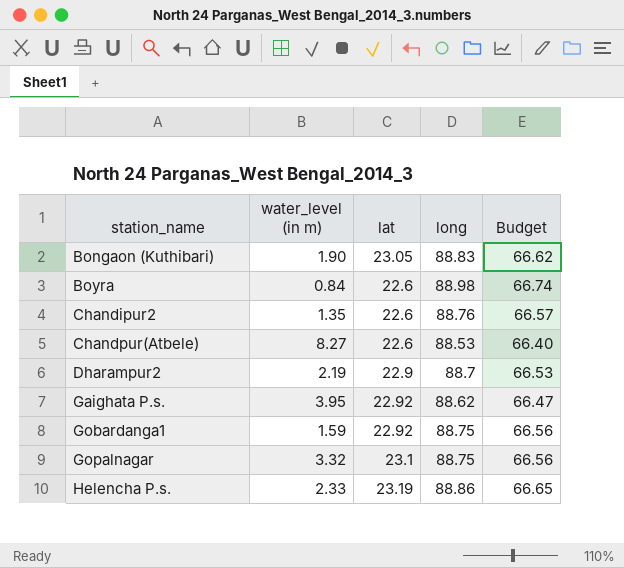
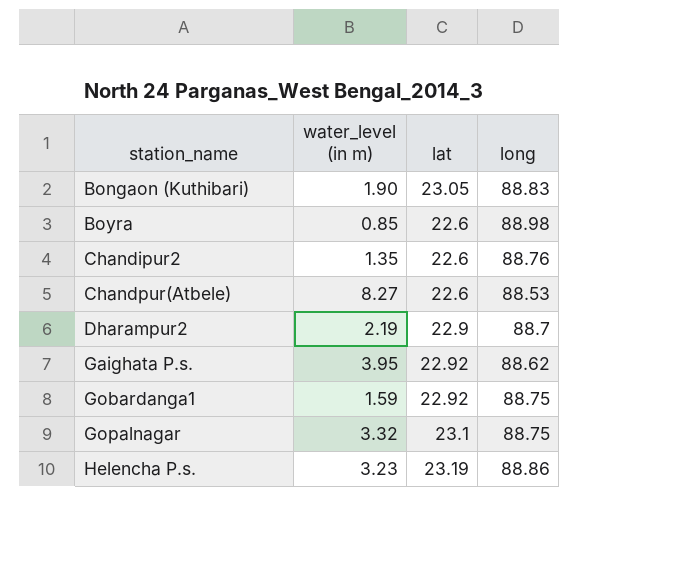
column Budget | formula: [long] * 0.75 -> none
Boyra | water_level (in m): 0.84 -> 0.85
Helencha P.s. | water_level (in m): 2.33 -> 3.23

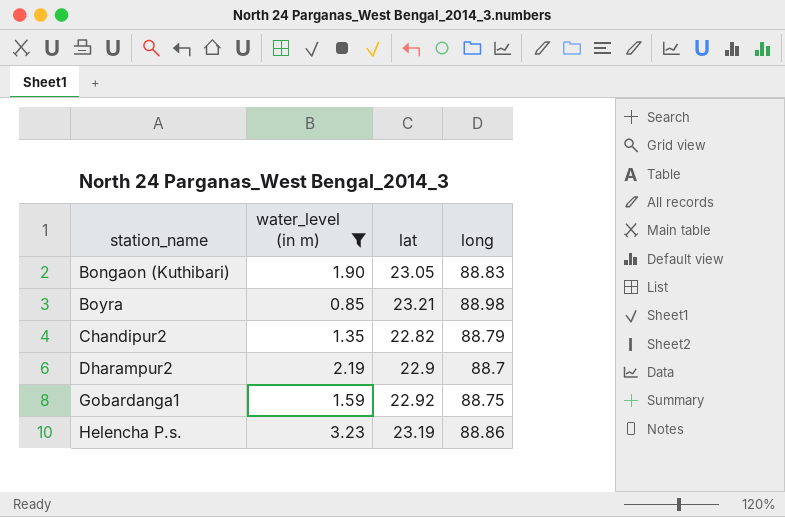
filter: none -> water_level (in m) <= 3.23
Boyra | lat: 22.6 -> 23.21
Chandipur2 | lat: 22.6 -> 22.82
Chandipur2 | long: 88.76 -> 88.79

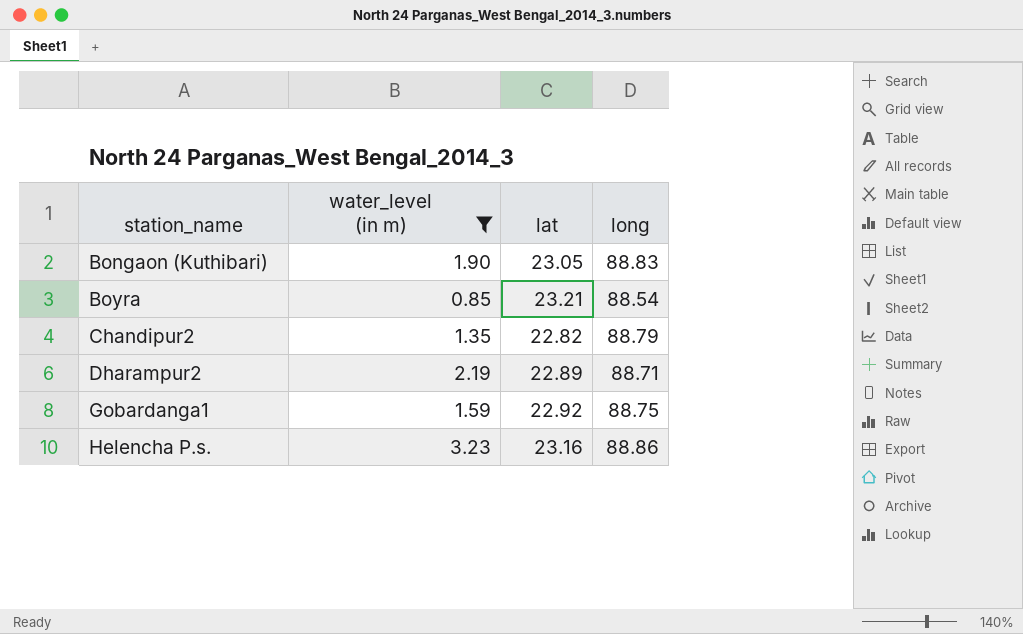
Boyra | long: 88.98 -> 88.54
Dharampur2 | lat: 22.9 -> 22.89
Dharampur2 | long: 88.7 -> 88.71
Helencha P.s. | lat: 23.19 -> 23.16

